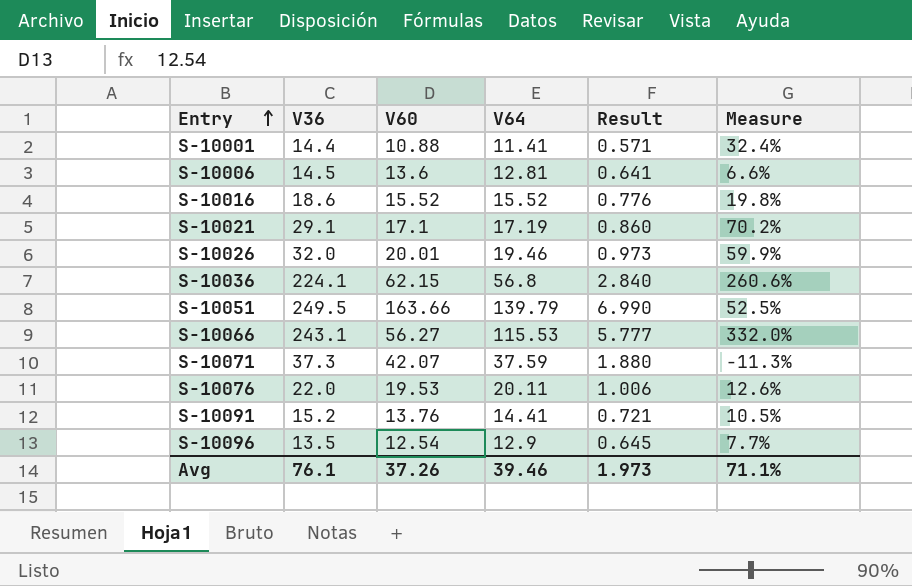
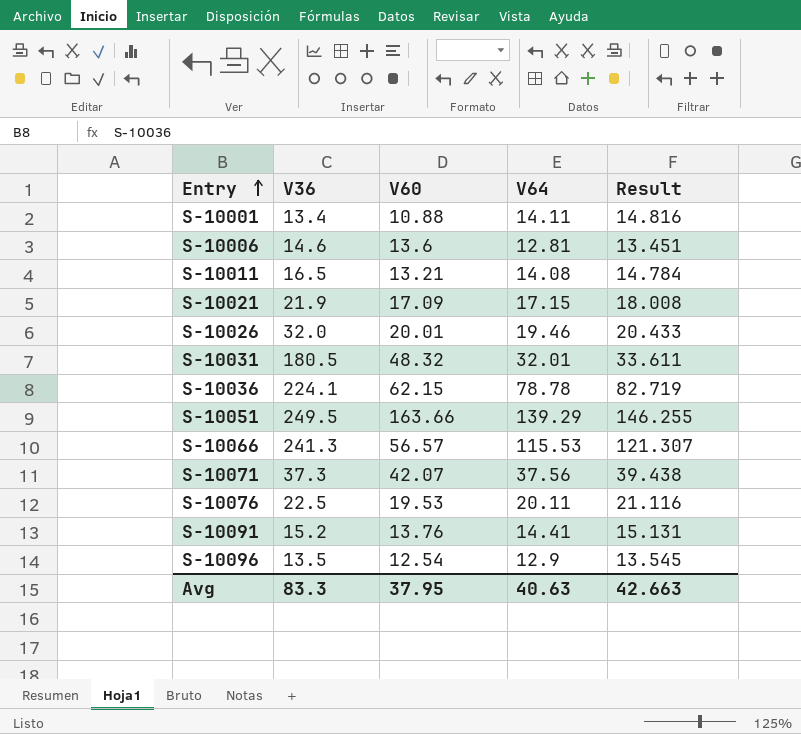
column Measure | formula: ([V36] - [V60]) / [V60] -> none
column Result | formula: [V64] * 0.05 -> [V64] * 1.05
row S-10016: 18.6 | 15.52 | 15.52 | 0.776 | 19.8% -> none
S-10001 | V36: 14.4 -> 13.4
S-10001 | V64: 11.41 -> 14.11
S-10006 | V36: 14.5 -> 14.6
row S-10011: none -> 16.5 | 13.21 | 14.08 | 14.784
S-10021 | V36: 29.1 -> 21.9
S-10021 | V60: 17.1 -> 17.09
S-10021 | V64: 17.19 -> 17.15
row S-10031: none -> 180.5 | 48.32 | 32.01 | 33.611
S-10036 | V64: 56.8 -> 78.78
S-10051 | V64: 139.79 -> 139.29
S-10066 | V36: 243.1 -> 241.3
S-10066 | V60: 56.27 -> 56.57
S-10071 | V64: 37.59 -> 37.56
S-10076 | V36: 22.0 -> 22.5
Avg | V36: 76.1 -> 83.3
Avg | V60: 37.26 -> 37.95
Avg | V64: 39.46 -> 40.63
Avg | Result: 1.973 -> 42.663

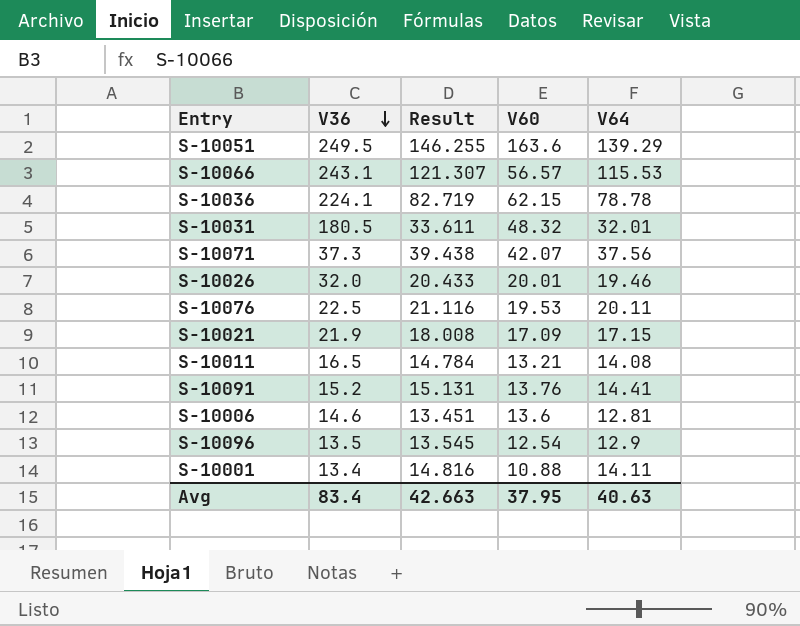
row order: Entry ascending -> V36 descending
column Result | position: 5 -> 3
S-10051 | V60: 163.66 -> 163.6
S-10066 | V36: 241.3 -> 243.1
Avg | V36: 83.3 -> 83.4

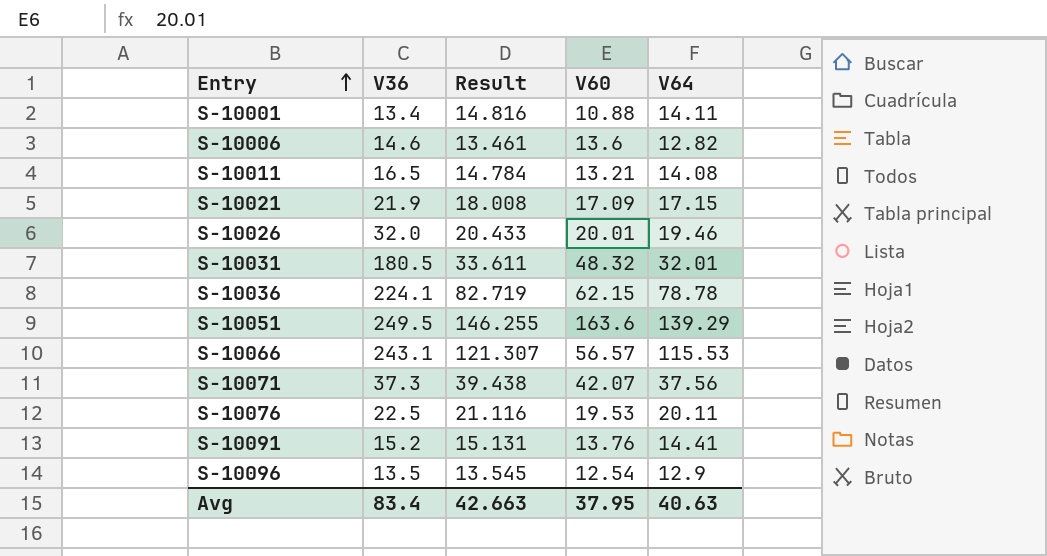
row order: V36 descending -> Entry ascending
S-10006 | Result: 13.451 -> 13.461
S-10006 | V64: 12.81 -> 12.82

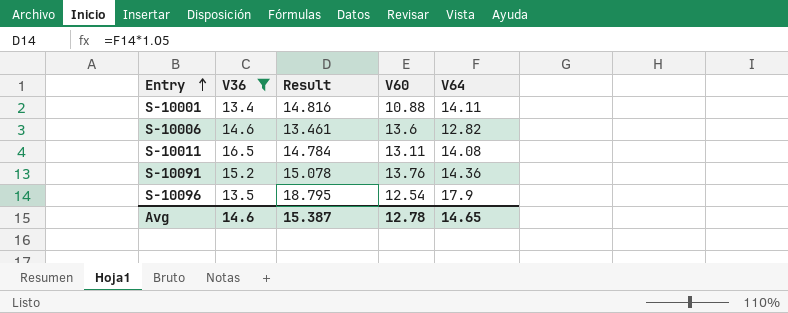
filter: none -> V36 <= 16.5
S-10011 | V60: 13.21 -> 13.11
S-10091 | Result: 15.131 -> 15.078
S-10091 | V64: 14.41 -> 14.36
S-10096 | Result: 13.545 -> 18.795
S-10096 | V64: 12.9 -> 17.9
Avg | V36: 83.4 -> 14.6
Avg | Result: 42.663 -> 15.387
Avg | V60: 37.95 -> 12.78
Avg | V64: 40.63 -> 14.65

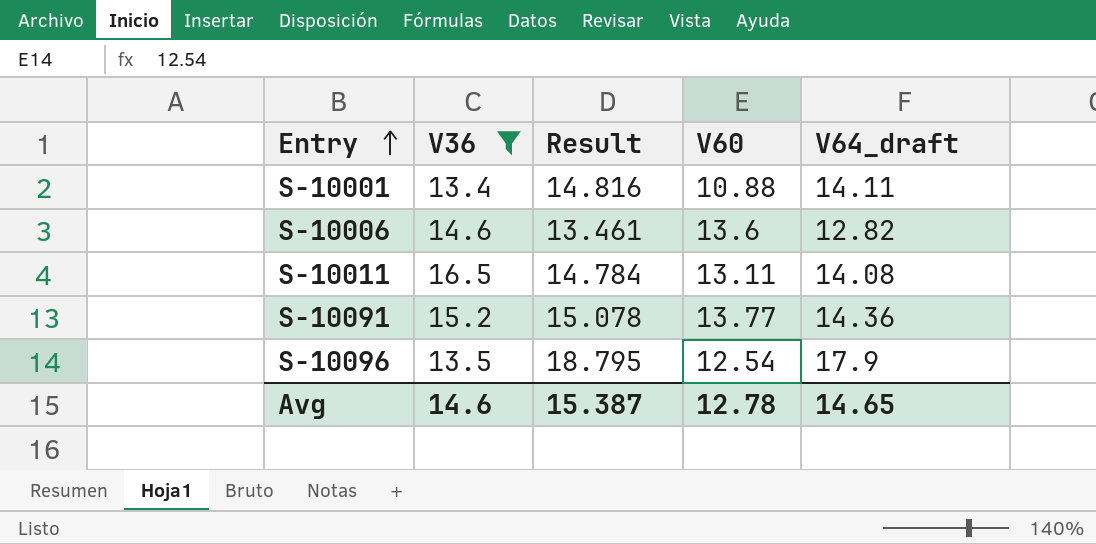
column name: V64 -> V64_draft
S-10091 | V60: 13.76 -> 13.77

